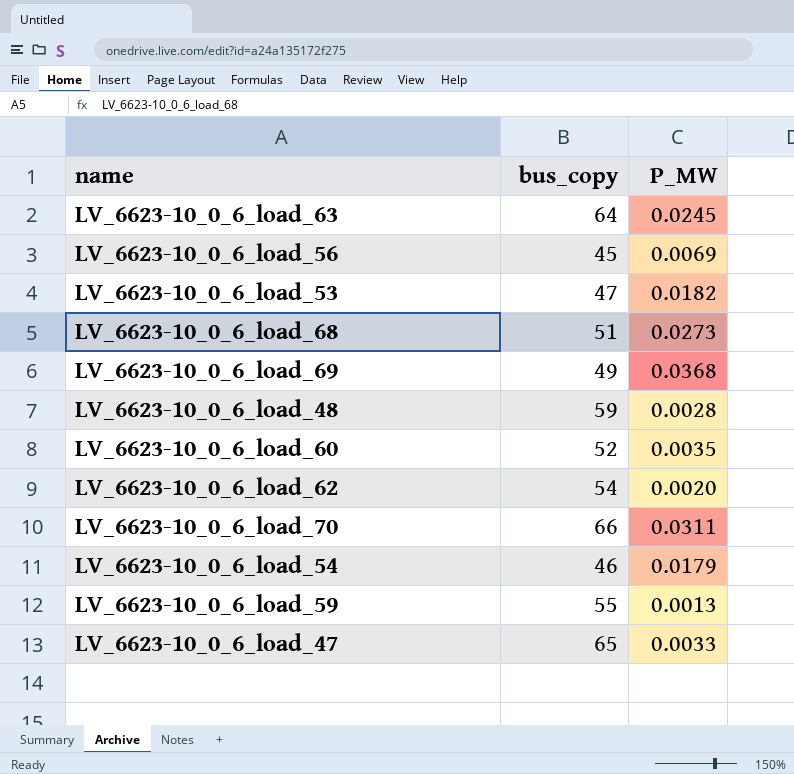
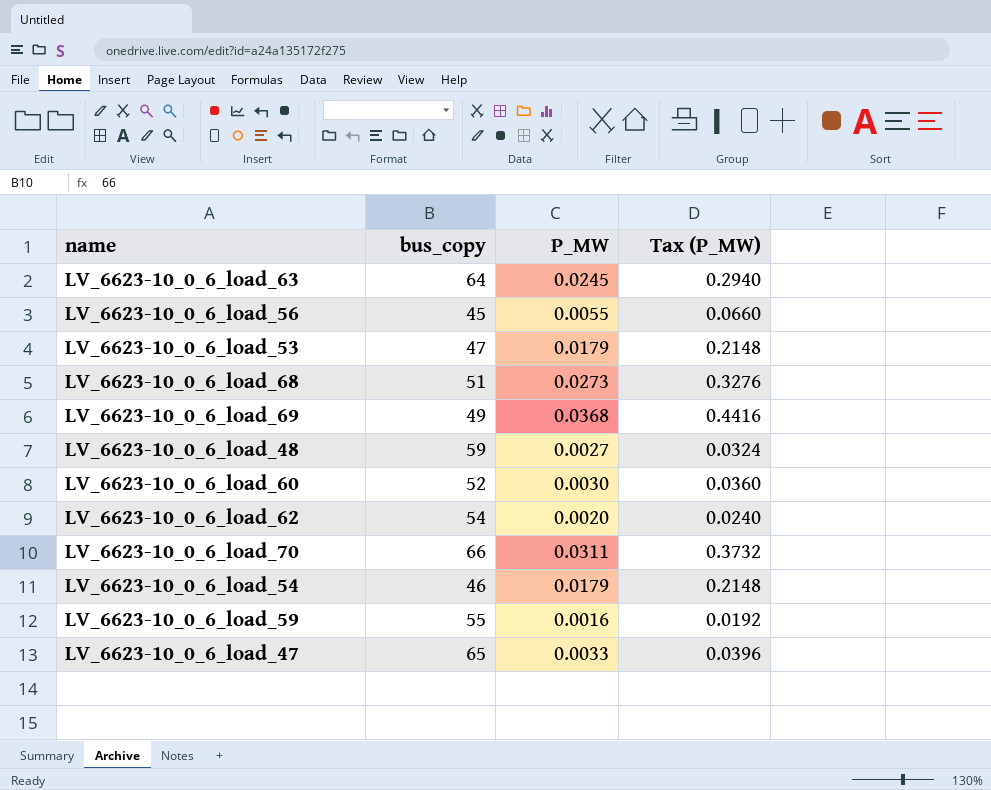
column Tax (P_MW) | formula: none -> [P_MW] * 12
LV_6623-10_0_6_load_56 | P_MW: 0.0069 -> 0.0055
LV_6623-10_0_6_load_53 | P_MW: 0.0182 -> 0.0179
LV_6623-10_0_6_load_48 | P_MW: 0.0028 -> 0.0027
LV_6623-10_0_6_load_60 | P_MW: 0.0035 -> 0.0030
LV_6623-10_0_6_load_59 | P_MW: 0.0013 -> 0.0016

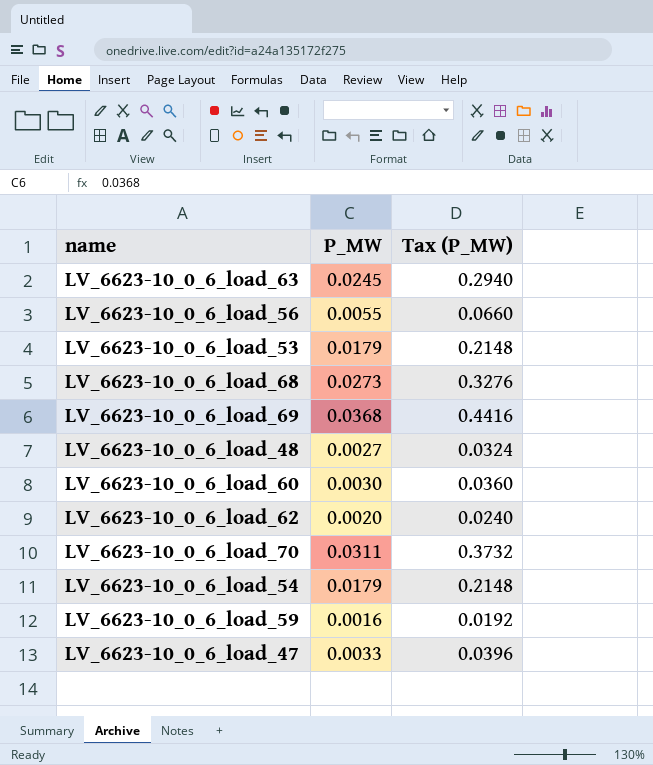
column bus_copy | position: 2 -> none

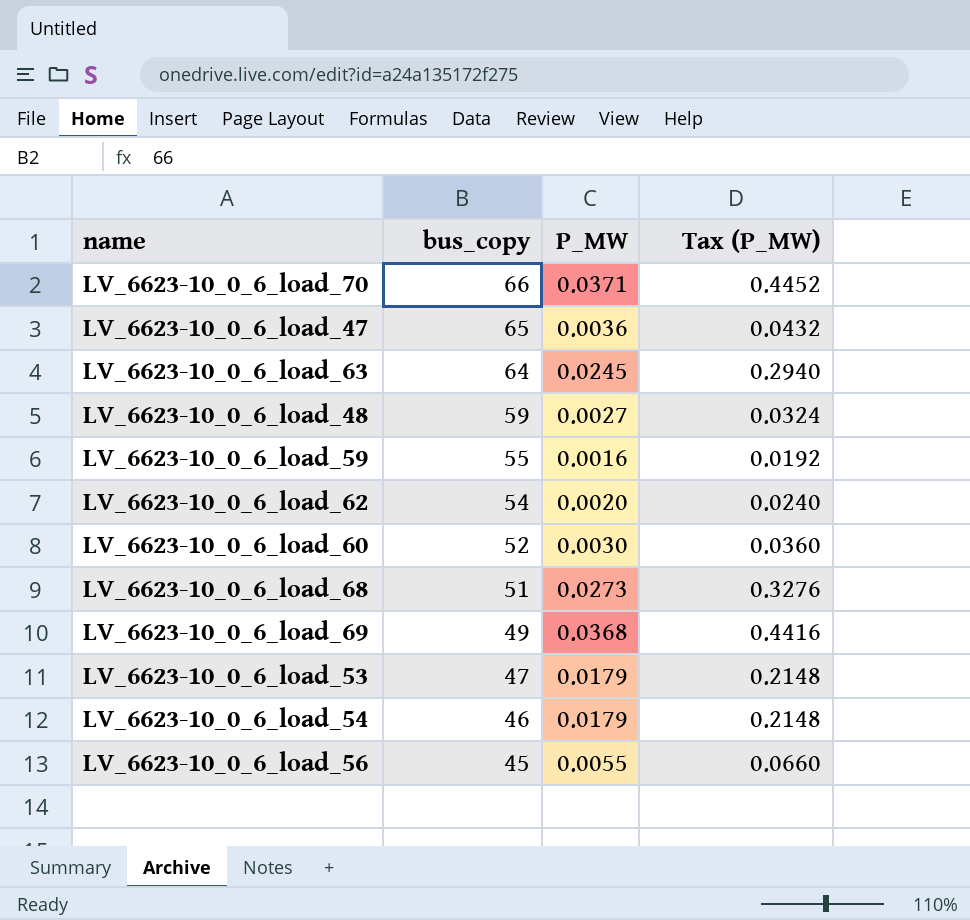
row order: none -> bus_copy descending
column bus_copy | position: none -> 2
LV_6623-10_0_6_load_70 | P_MW: 0.0311 -> 0.0371
LV_6623-10_0_6_load_70 | Tax (P_MW): 0.3732 -> 0.4452
LV_6623-10_0_6_load_47 | P_MW: 0.0033 -> 0.0036
LV_6623-10_0_6_load_47 | Tax (P_MW): 0.0396 -> 0.0432

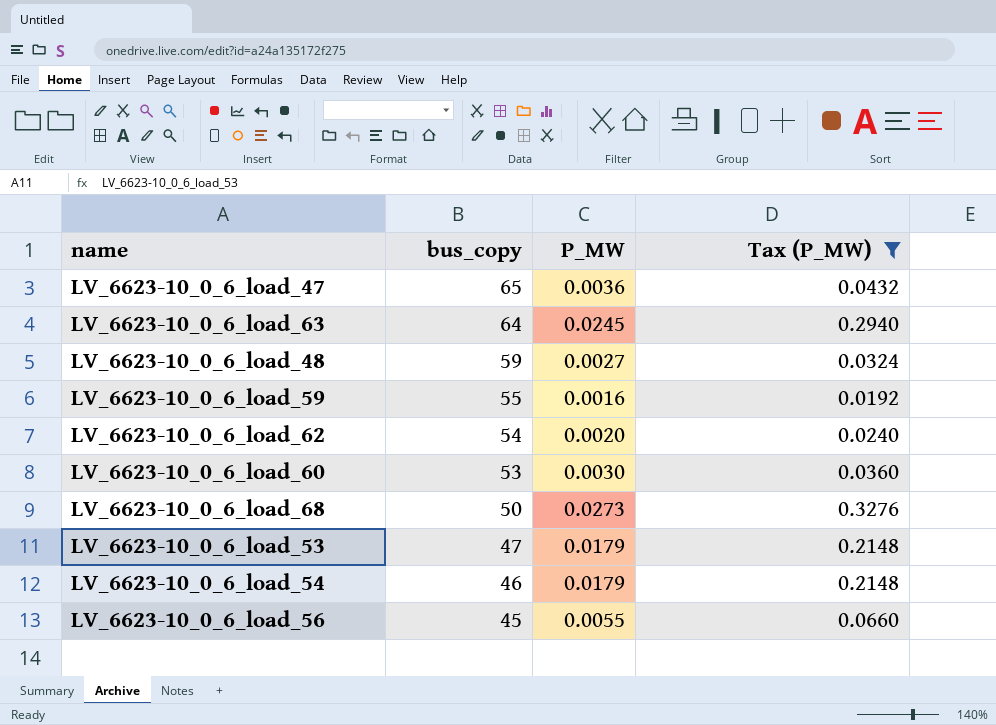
filter: none -> Tax (P_MW) <= 0.3276
LV_6623-10_0_6_load_60 | bus_copy: 52 -> 53
LV_6623-10_0_6_load_68 | bus_copy: 51 -> 50

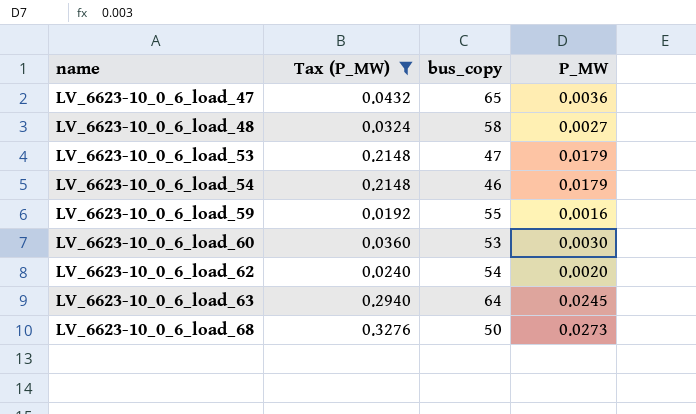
row order: bus_copy descending -> name ascending
column Tax (P_MW) | position: 4 -> 2
row LV_6623-10_0_6_load_56: 45 | 0.0055 | 0.0660 -> none
LV_6623-10_0_6_load_48 | bus_copy: 59 -> 58

